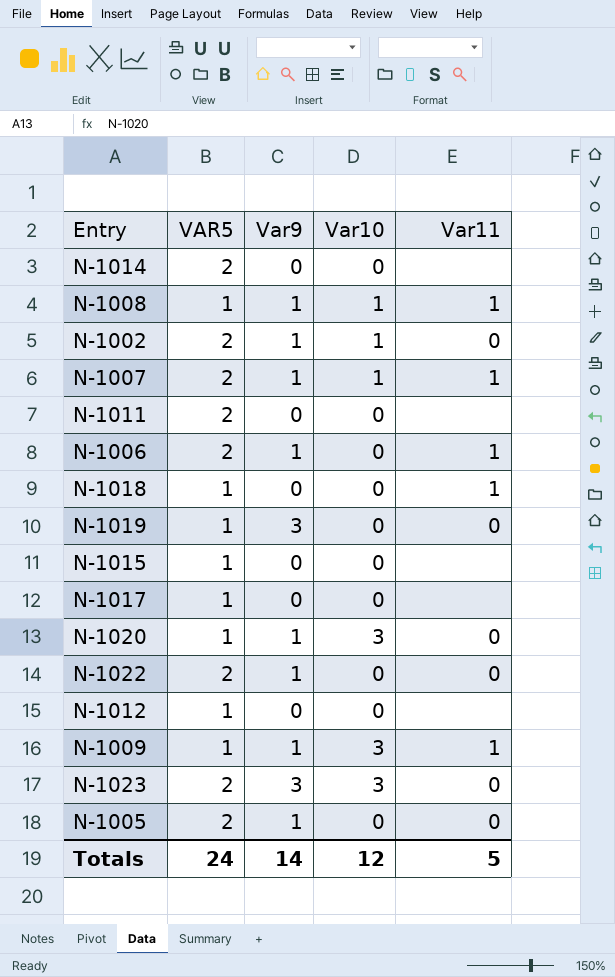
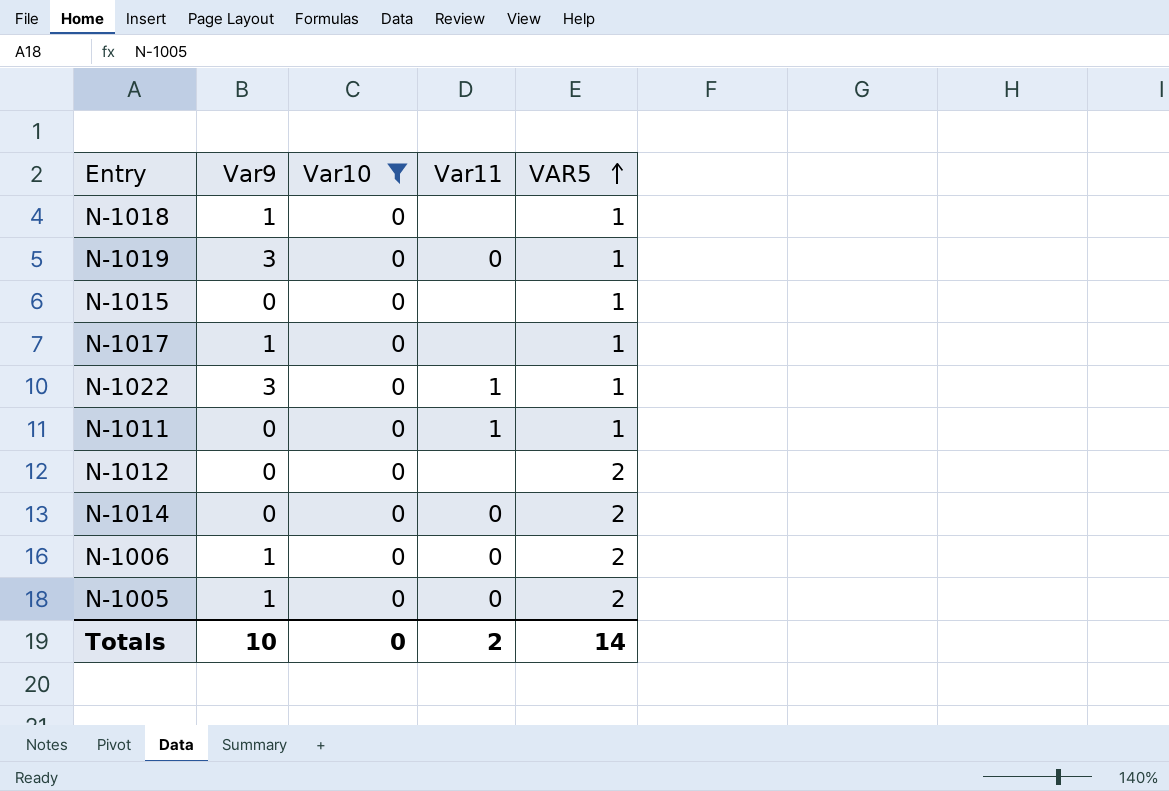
filter: none -> Var10 = 0
row order: none -> VAR5 ascending
column VAR5 | position: 2 -> 5
N-1018 | Var9: 0 -> 1
N-1018 | Var11: 1 -> none
N-1017 | Var9: 0 -> 1
N-1022 | Var9: 1 -> 3
N-1022 | Var11: 0 -> 1
N-1022 | VAR5: 2 -> 1
N-1011 | Var11: none -> 1
N-1011 | VAR5: 2 -> 1
N-1012 | VAR5: 1 -> 2
N-1014 | Var11: none -> 0
N-1006 | Var11: 1 -> 0
Totals | Var9: 14 -> 10
Totals | Var10: 12 -> 0
Totals | Var11: 5 -> 2
Totals | VAR5: 24 -> 14

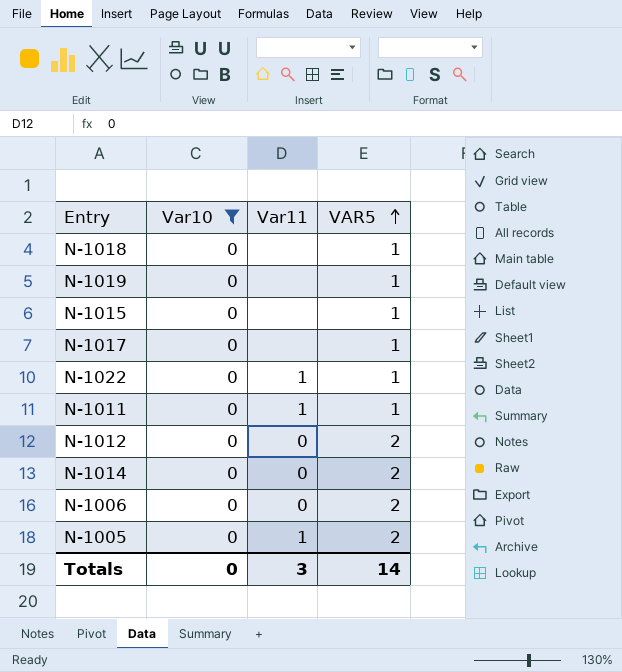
column Var9 | position: 2 -> none
N-1019 | Var11: 0 -> none
N-1012 | Var11: none -> 0
N-1005 | Var11: 0 -> 1
Totals | Var11: 2 -> 3

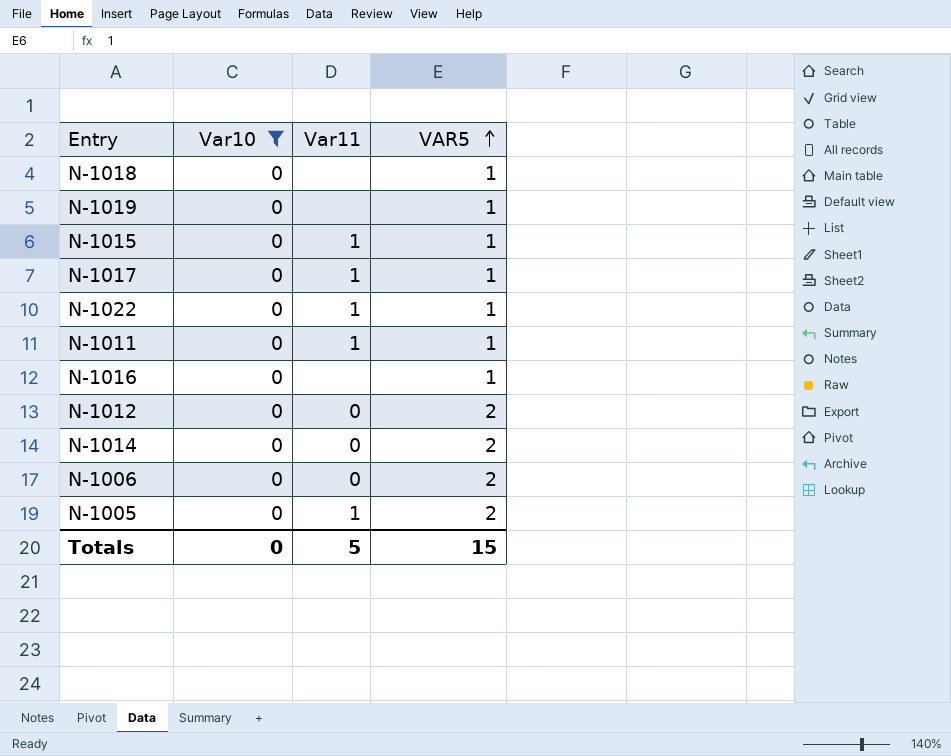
N-1015 | Var11: none -> 1
N-1017 | Var11: none -> 1
row N-1016: none -> 0 | none | 1
Totals | Var11: 3 -> 5
Totals | VAR5: 14 -> 15

